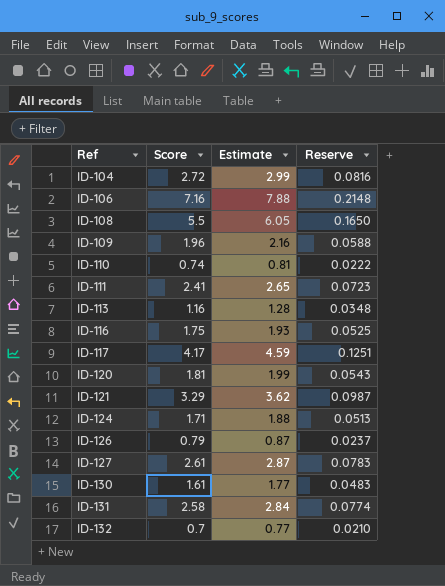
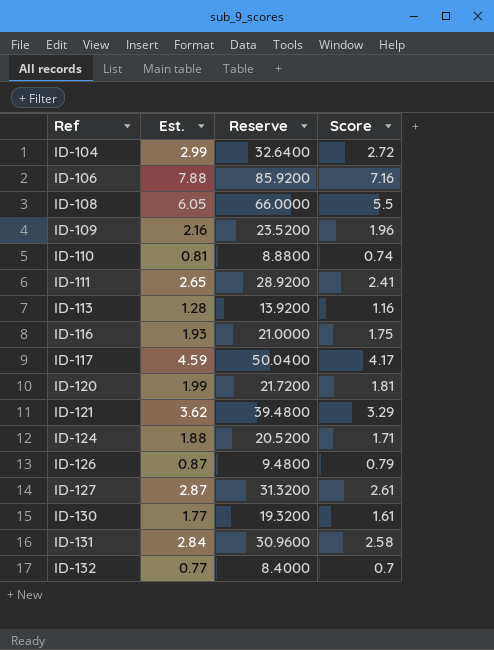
column name: Estimate -> Est.
column Reserve | formula: [Score] * 0.03 -> [Score] * 12
column Score | position: 2 -> 4

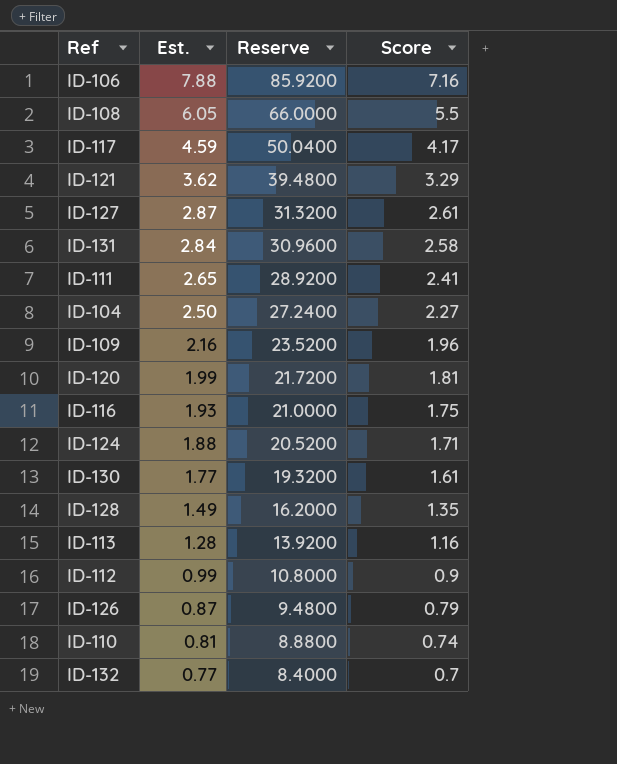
row order: Ref ascending -> Est. descending
ID-104 | Est.: 2.99 -> 2.50
ID-104 | Reserve: 32.6400 -> 27.2400
ID-104 | Score: 2.72 -> 2.27
row ID-128: none -> 1.49 | 16.2000 | 1.35
row ID-112: none -> 0.99 | 10.8000 | 0.9

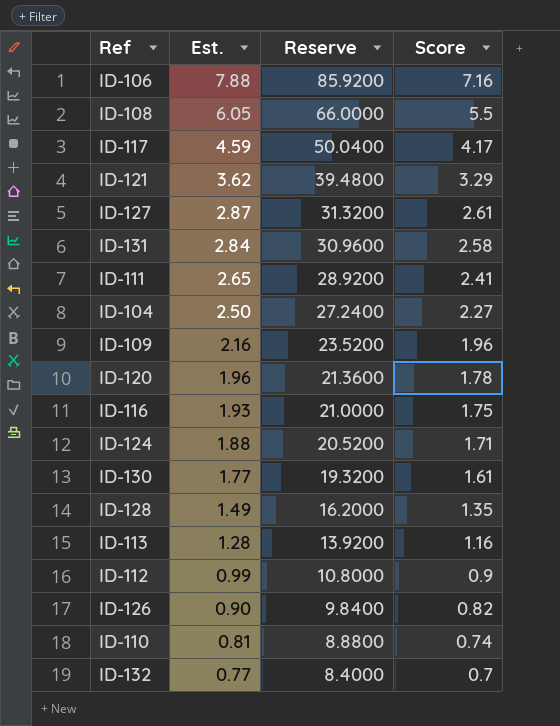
ID-120 | Est.: 1.99 -> 1.96
ID-120 | Reserve: 21.7200 -> 21.3600
ID-120 | Score: 1.81 -> 1.78
ID-126 | Est.: 0.87 -> 0.90
ID-126 | Reserve: 9.4800 -> 9.8400
ID-126 | Score: 0.79 -> 0.82

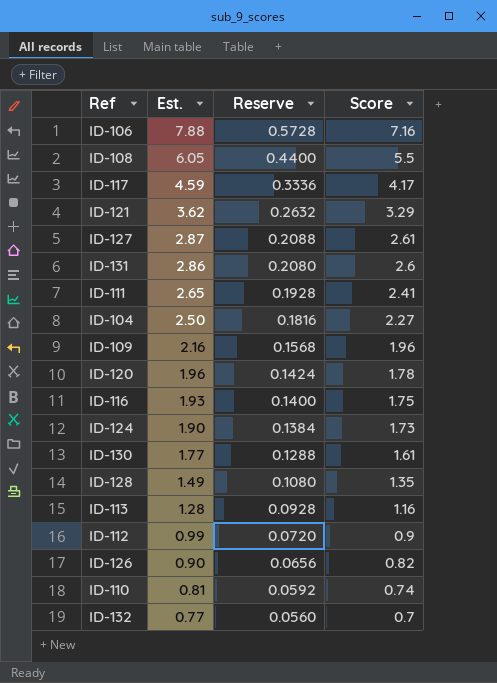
column Reserve | formula: [Score] * 12 -> [Score] * 0.08
ID-131 | Est.: 2.84 -> 2.86
ID-131 | Score: 2.58 -> 2.6
ID-124 | Est.: 1.88 -> 1.90
ID-124 | Score: 1.71 -> 1.73

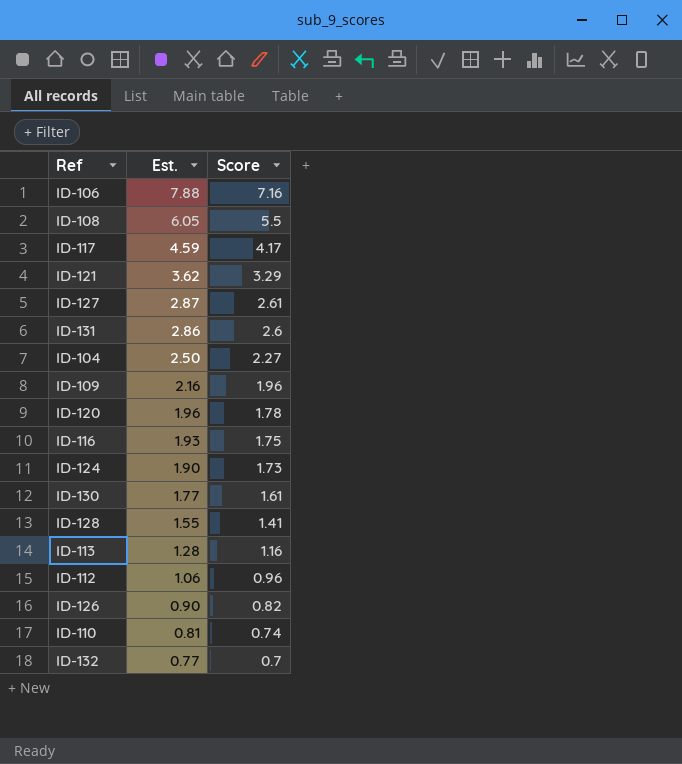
column Reserve | formula: [Score] * 0.08 -> none
row ID-111: 2.65 | 0.1928 | 2.41 -> none
ID-128 | Est.: 1.49 -> 1.55
ID-128 | Score: 1.35 -> 1.41
ID-112 | Est.: 0.99 -> 1.06
ID-112 | Score: 0.9 -> 0.96

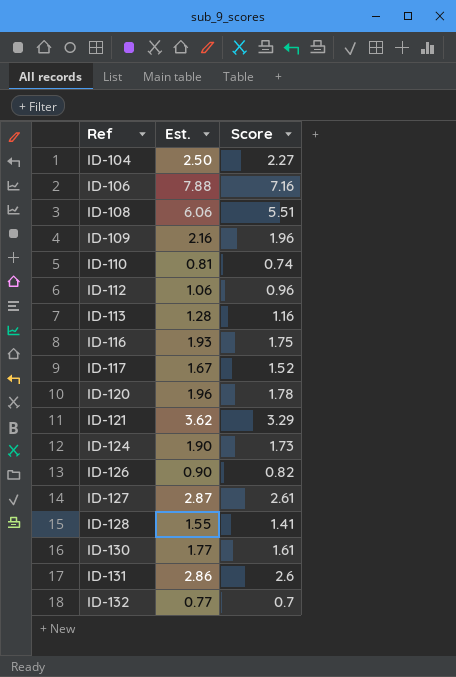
row order: Est. descending -> Ref ascending
ID-108 | Est.: 6.05 -> 6.06
ID-108 | Score: 5.5 -> 5.51
ID-117 | Est.: 4.59 -> 1.67
ID-117 | Score: 4.17 -> 1.52

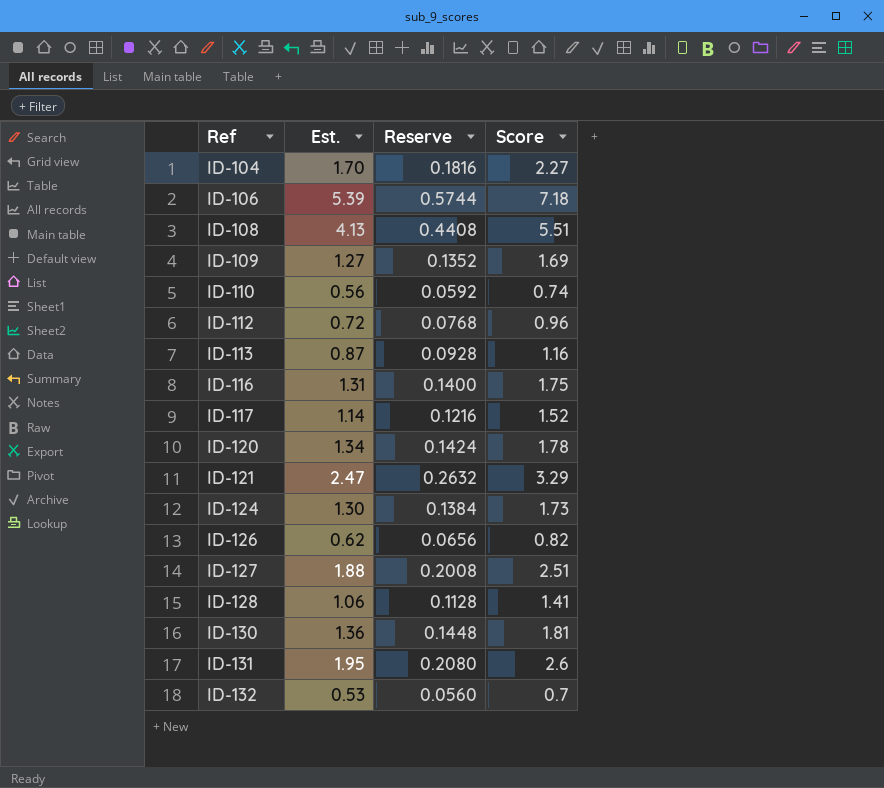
column Est. | formula: [Score] * 1.1 -> [Score] * 0.75
column Reserve | formula: none -> [Score] * 0.08
ID-106 | Score: 7.16 -> 7.18
ID-109 | Score: 1.96 -> 1.69
ID-127 | Score: 2.61 -> 2.51
ID-130 | Score: 1.61 -> 1.81

